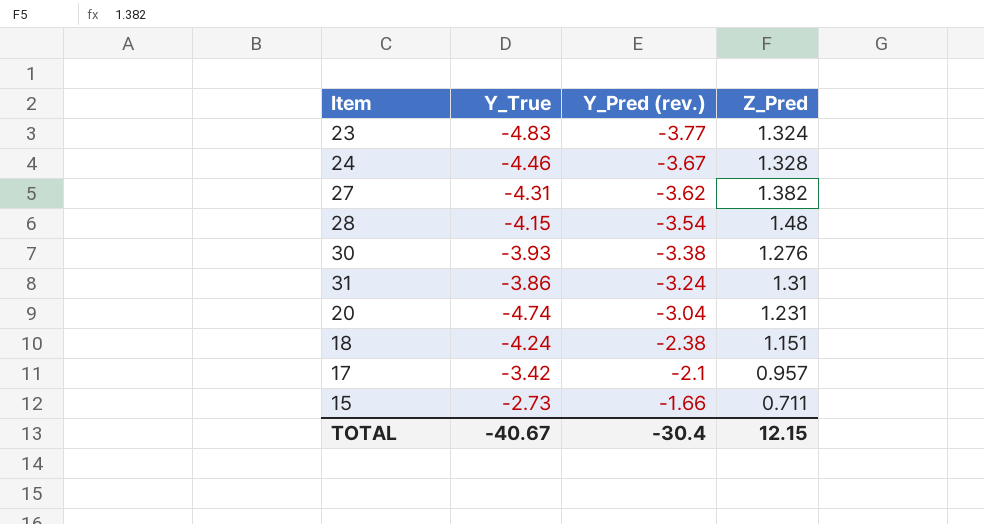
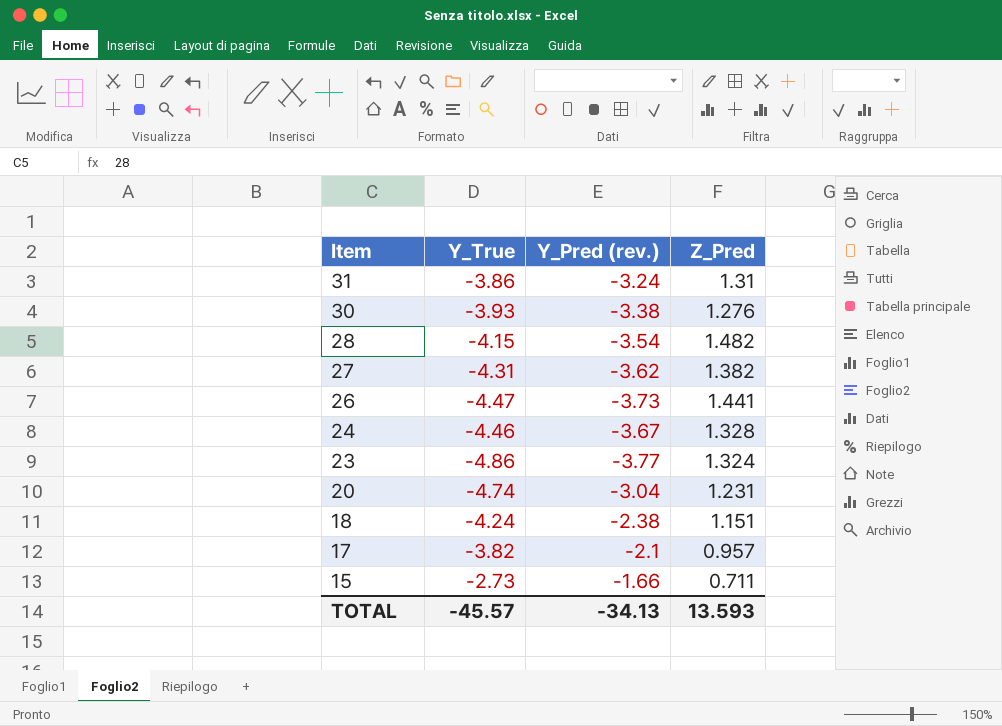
row order: Y_Pred (rev.) ascending -> Item descending
28 | Z_Pred: 1.48 -> 1.482
row 26: none -> -4.47 | -3.73 | 1.441
23 | Y_True: -4.83 -> -4.86
17 | Y_True: -3.42 -> -3.82
TOTAL | Y_True: -40.67 -> -45.57
TOTAL | Y_Pred (rev.): -30.4 -> -34.13
TOTAL | Z_Pred: 12.15 -> 13.593

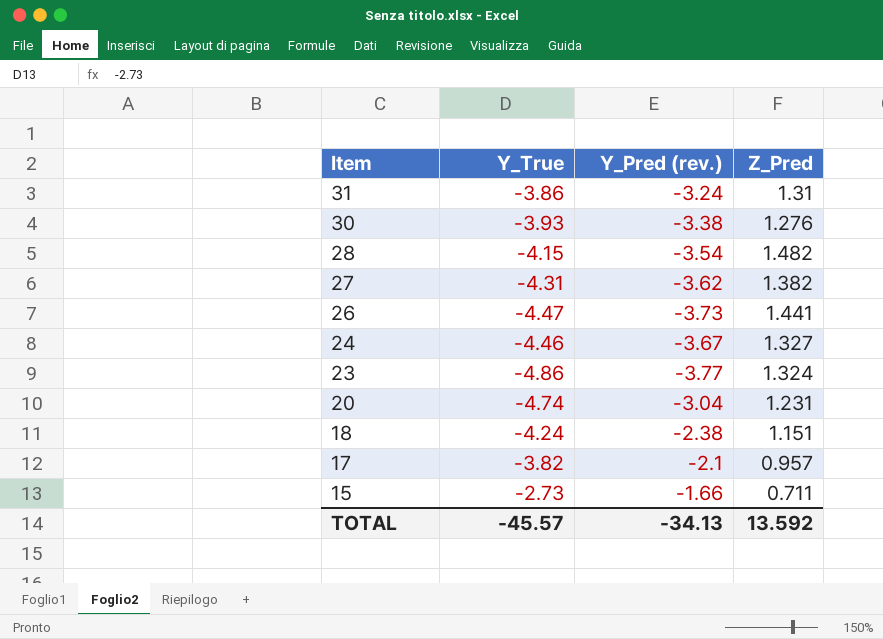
24 | Z_Pred: 1.328 -> 1.327
TOTAL | Z_Pred: 13.593 -> 13.592

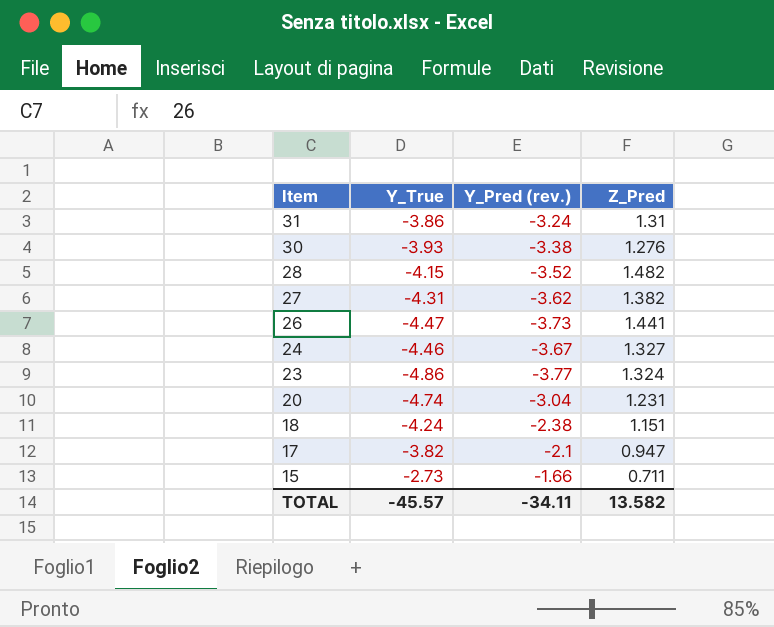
28 | Y_Pred (rev.): -3.54 -> -3.52
17 | Z_Pred: 0.957 -> 0.947
TOTAL | Y_Pred (rev.): -34.13 -> -34.11
TOTAL | Z_Pred: 13.592 -> 13.582

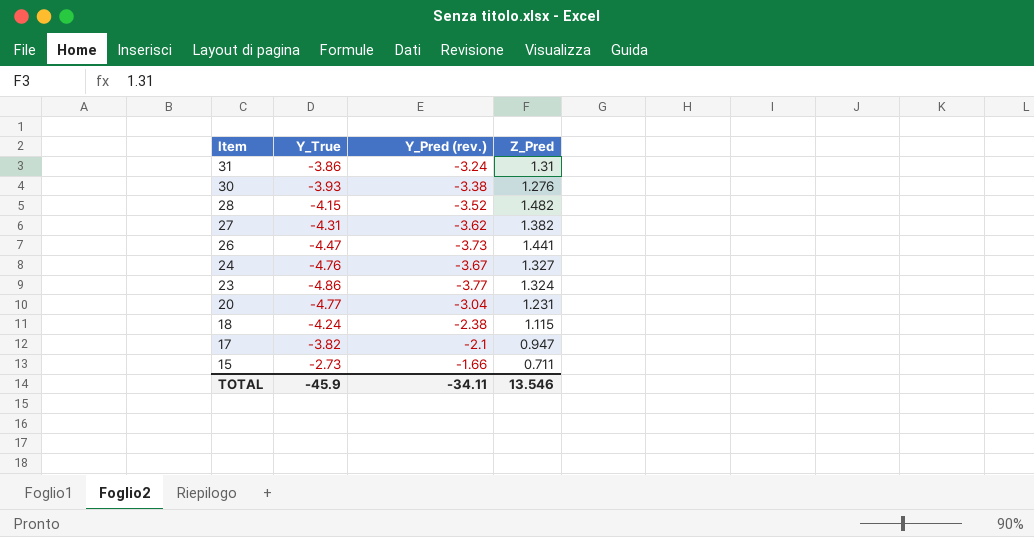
24 | Y_True: -4.46 -> -4.76
20 | Y_True: -4.74 -> -4.77
18 | Z_Pred: 1.151 -> 1.115
TOTAL | Y_True: -45.57 -> -45.9
TOTAL | Z_Pred: 13.582 -> 13.546

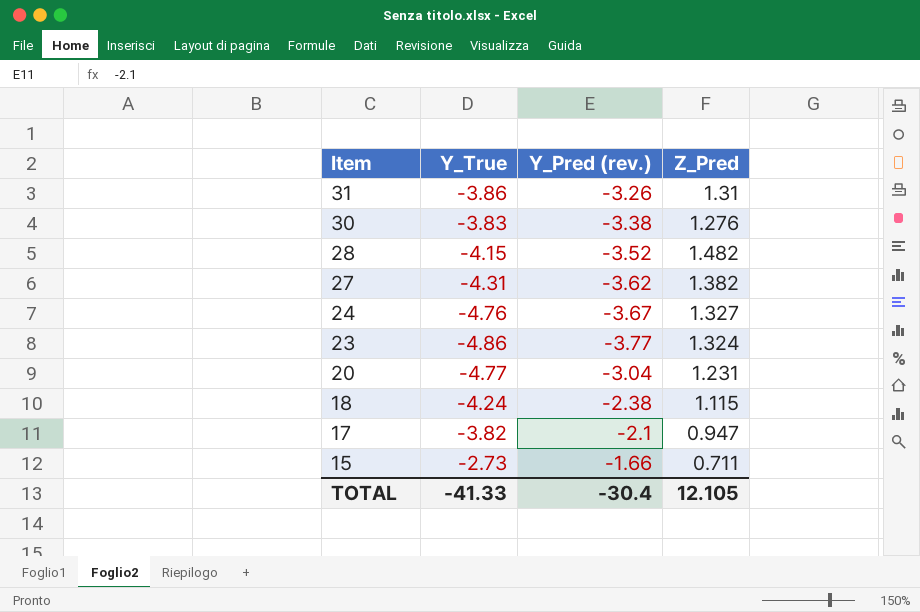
row 26: -4.47 | -3.73 | 1.441 -> none
31 | Y_Pred (rev.): -3.24 -> -3.26
30 | Y_True: -3.93 -> -3.83
TOTAL | Y_True: -45.9 -> -41.33
TOTAL | Y_Pred (rev.): -34.11 -> -30.4
TOTAL | Z_Pred: 13.546 -> 12.105

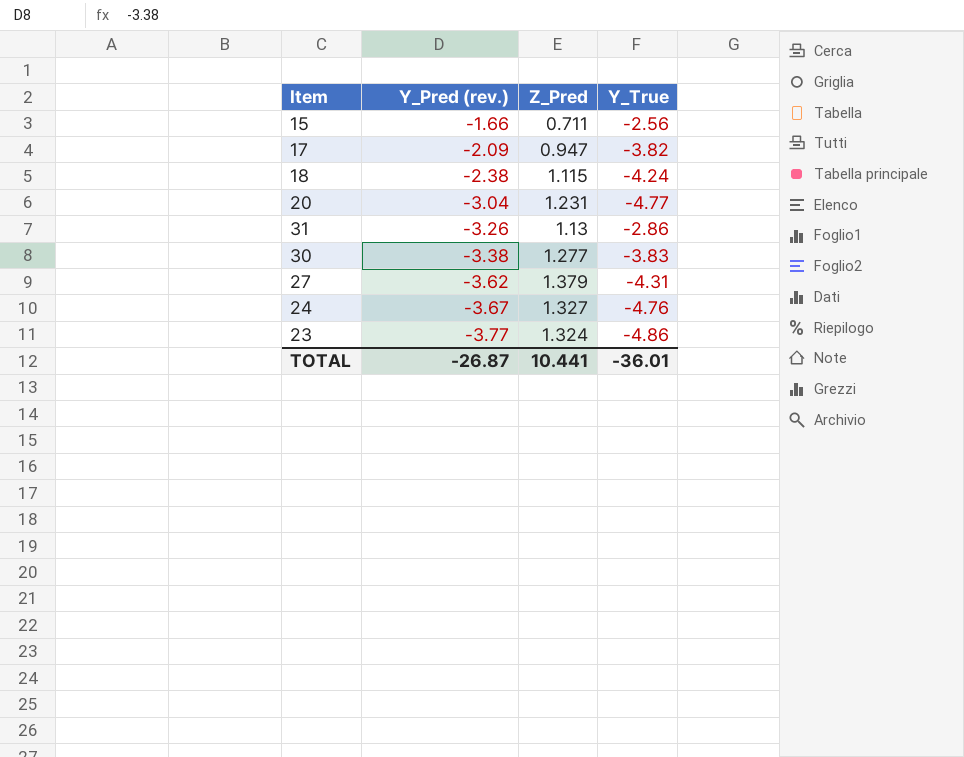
row order: Item descending -> Y_Pred (rev.) descending
column Y_True | position: 2 -> 4
row 28: -4.15 | -3.52 | 1.482 -> none
15 | Y_True: -2.73 -> -2.56
17 | Y_Pred (rev.): -2.1 -> -2.09
31 | Z_Pred: 1.31 -> 1.13
31 | Y_True: -3.86 -> -2.86
30 | Z_Pred: 1.276 -> 1.277
27 | Z_Pred: 1.382 -> 1.379
TOTAL | Y_Pred (rev.): -30.4 -> -26.87
TOTAL | Z_Pred: 12.105 -> 10.441
TOTAL | Y_True: -41.33 -> -36.01

